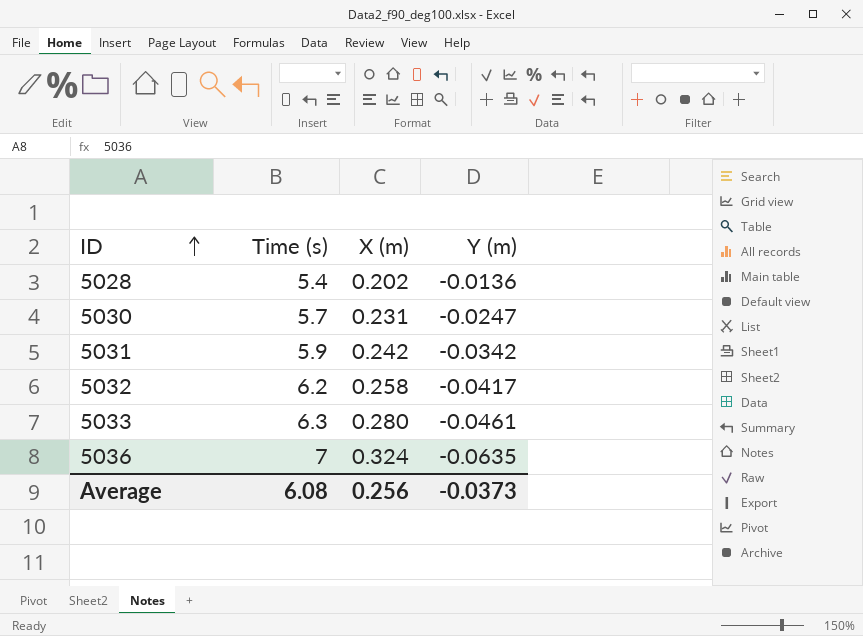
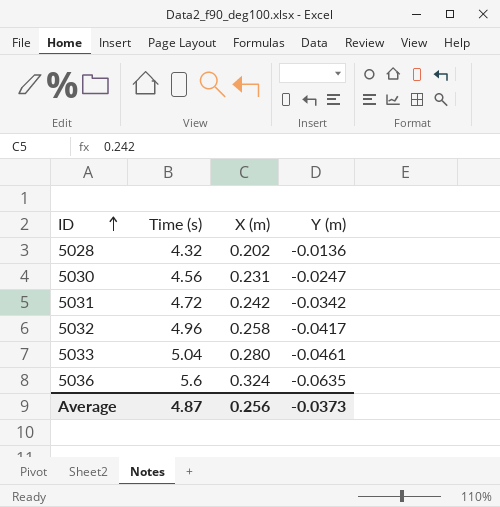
5028 | Time (s): 5.4 -> 4.32
5030 | Time (s): 5.7 -> 4.56
5031 | Time (s): 5.9 -> 4.72
5032 | Time (s): 6.2 -> 4.96
5033 | Time (s): 6.3 -> 5.04
5036 | Time (s): 7 -> 5.6
Average | Time (s): 6.08 -> 4.87

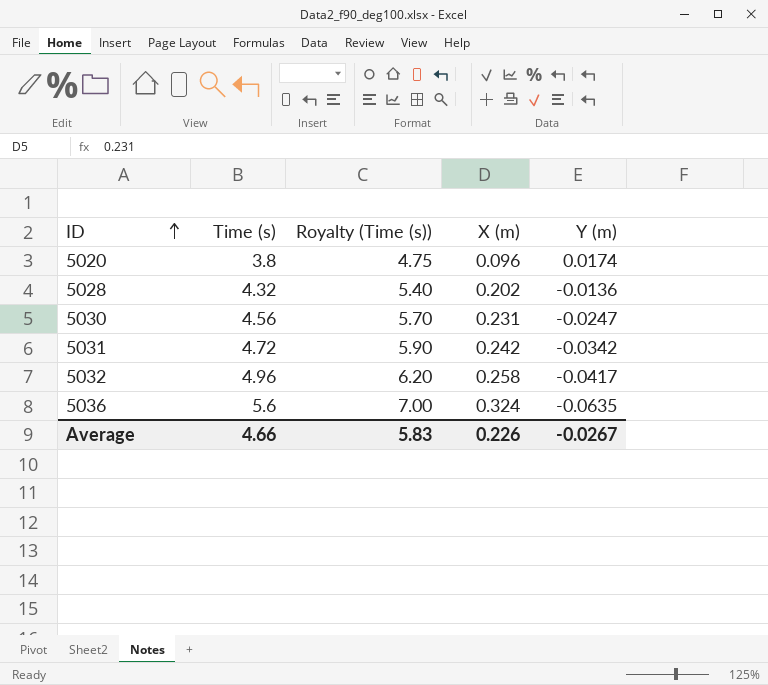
column Royalty (Time (s)) | formula: none -> [Time (s)] * 1.25
row 5033: 5.04 | 0.280 | -0.0461 -> none
row 5020: none -> 3.8 | 4.75 | 0.096 | 0.0174
Average | Time (s): 4.87 -> 4.66
Average | X (m): 0.256 -> 0.226
Average | Y (m): -0.0373 -> -0.0267

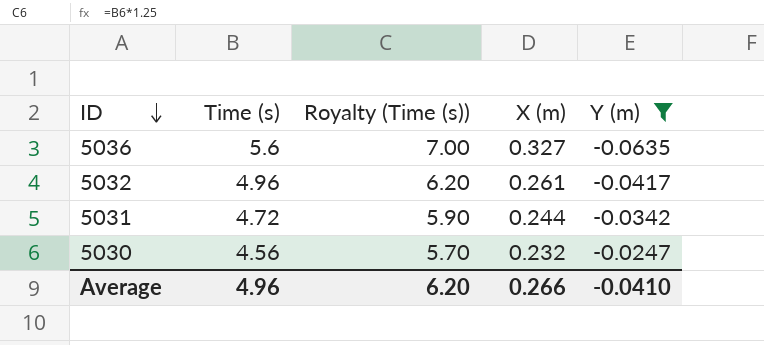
filter: none -> Y (m) <= -0.0247
row order: ID ascending -> ID descending
5036 | X (m): 0.324 -> 0.327
5032 | X (m): 0.258 -> 0.261
5031 | X (m): 0.242 -> 0.244
5030 | X (m): 0.231 -> 0.232
Average | Time (s): 4.66 -> 4.96
Average | Royalty (Time (s)): 5.83 -> 6.20
Average | X (m): 0.226 -> 0.266
Average | Y (m): -0.0267 -> -0.0410

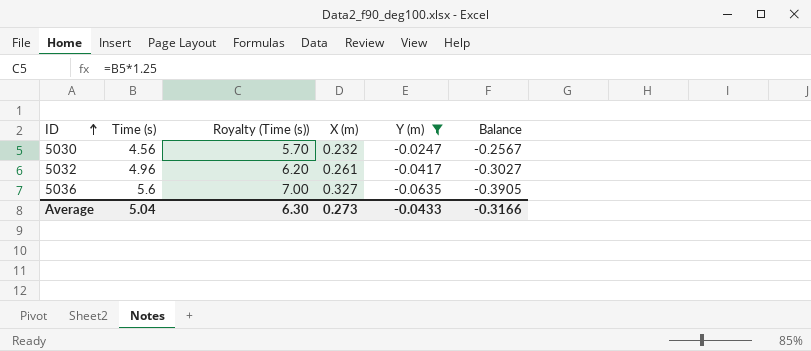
row order: ID descending -> ID ascending
column Balance | formula: none -> [Y (m)] - [X (m)]
row 5031: 4.72 | 5.90 | 0.244 | -0.0342 -> none
Average | Time (s): 4.96 -> 5.04
Average | Royalty (Time (s)): 6.20 -> 6.30
Average | X (m): 0.266 -> 0.273
Average | Y (m): -0.0410 -> -0.0433

